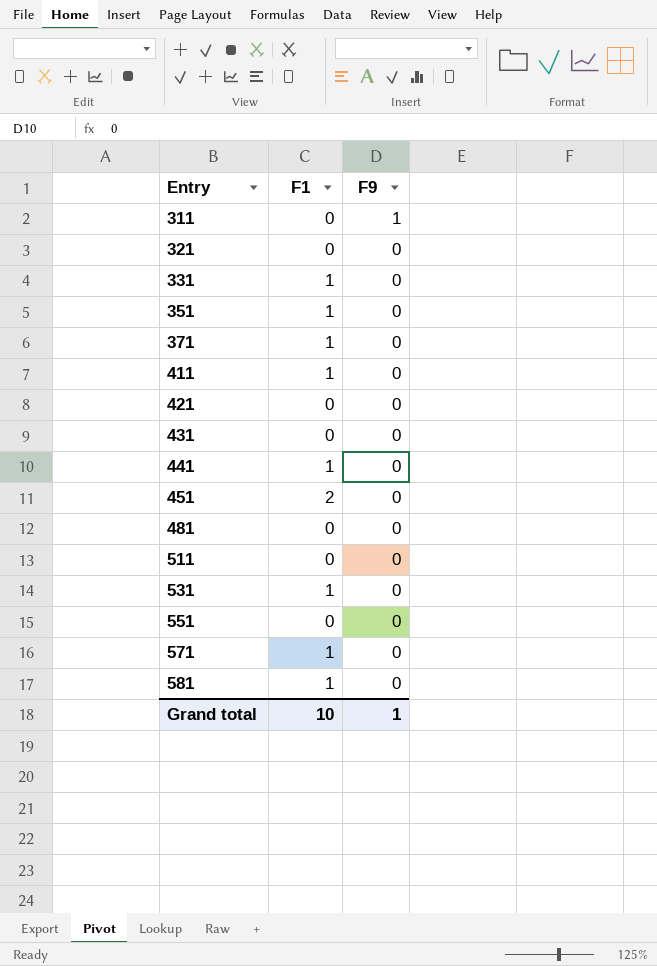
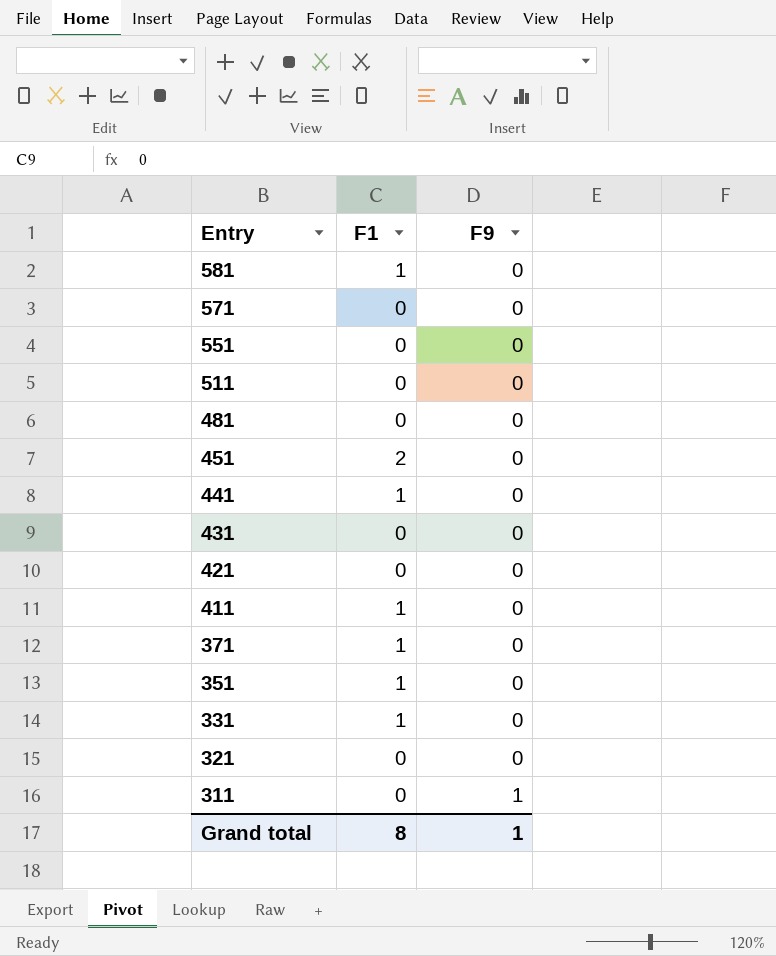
row order: Entry ascending -> Entry descending
row 531: 1 | 0 -> none
571 | F1: 1 -> 0
Grand total | F1: 10 -> 8

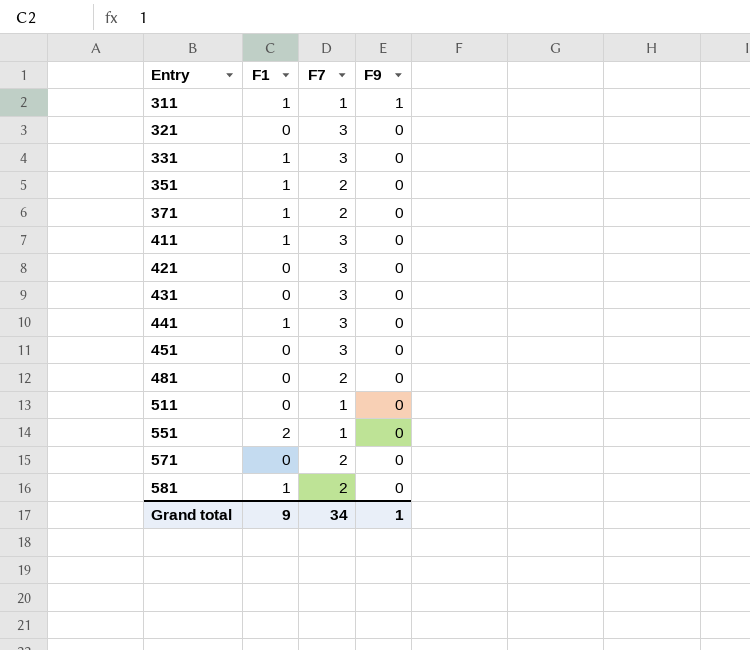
row order: Entry descending -> Entry ascending
column F7 | position: none -> 3
311 | F1: 0 -> 1
451 | F1: 2 -> 0
551 | F1: 0 -> 2
Grand total | F1: 8 -> 9

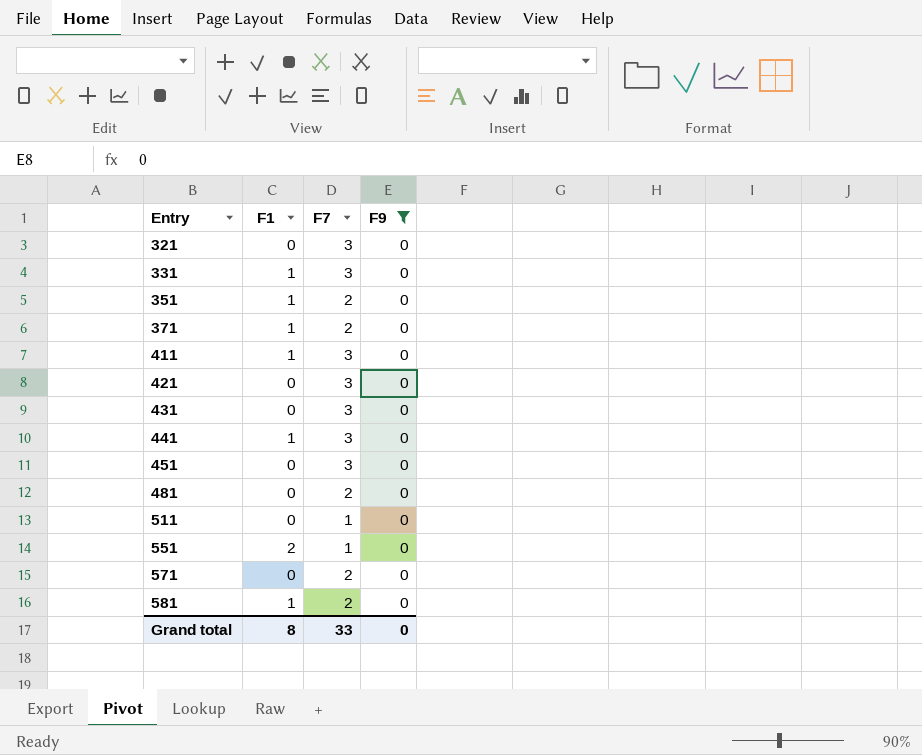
filter: none -> F9 = 0
Grand total | F1: 9 -> 8
Grand total | F7: 34 -> 33
Grand total | F9: 1 -> 0

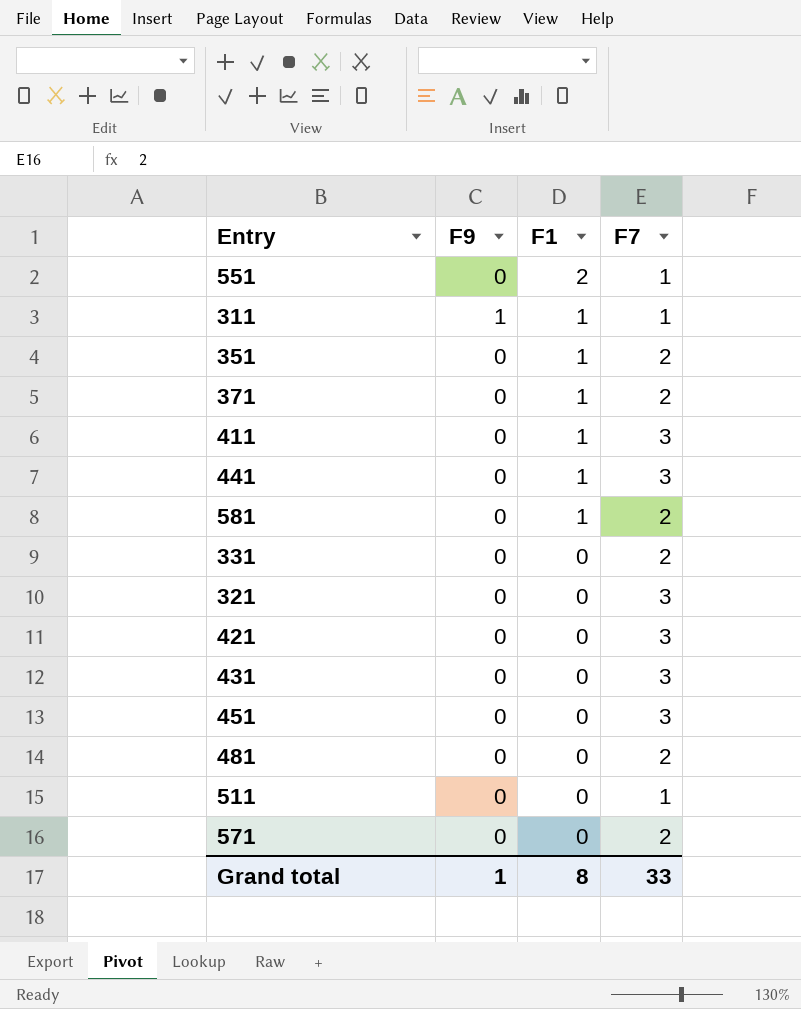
filter: F9 = 0 -> none
row order: Entry ascending -> F1 descending
column F9 | position: 4 -> 2
331 | F1: 1 -> 0
331 | F7: 3 -> 2
Grand total | F9: 0 -> 1

